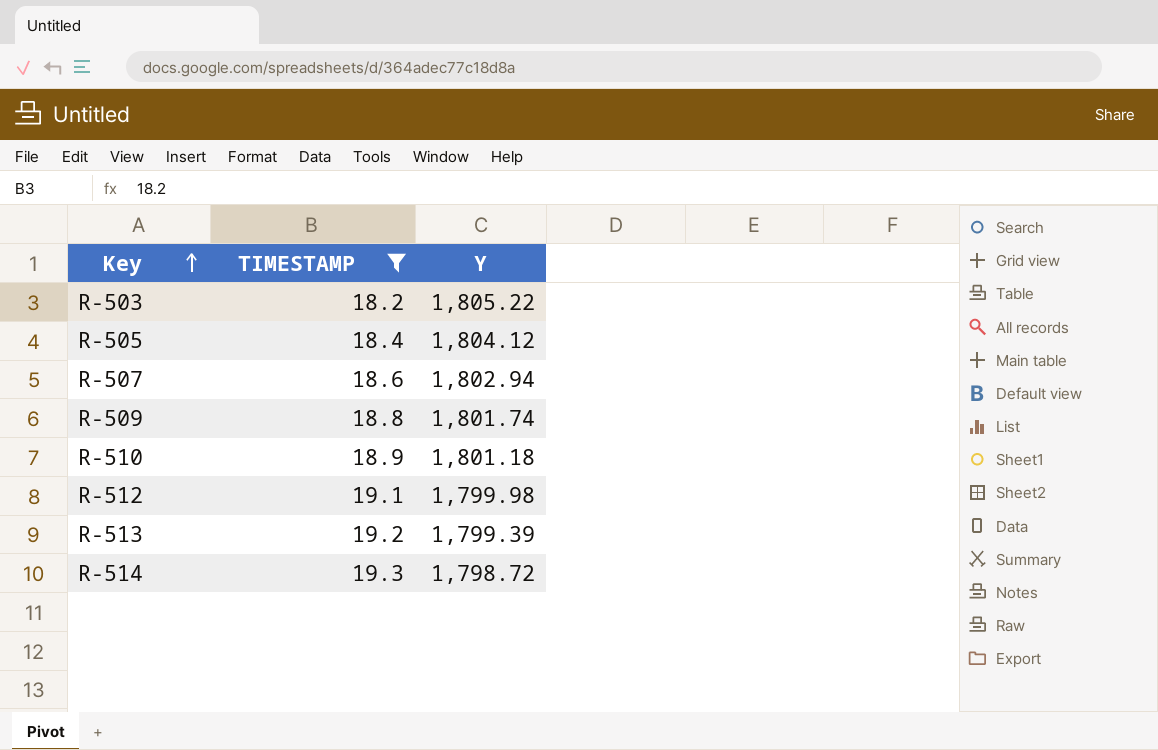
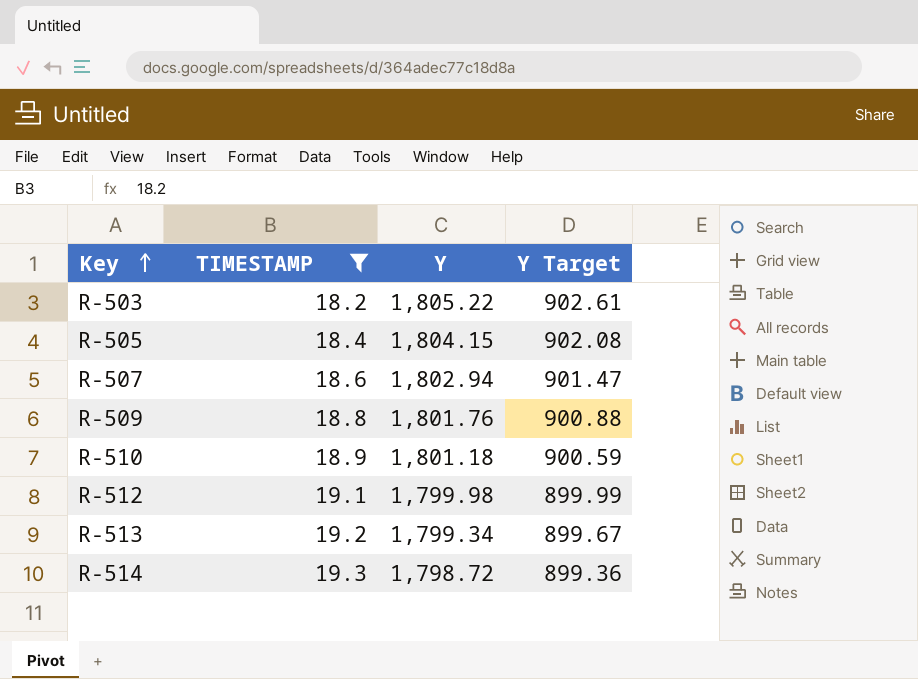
column Y Target | formula: none -> [Y] * 0.5
R-505 | Y: 1,804.12 -> 1,804.15
R-509 | Y: 1,801.74 -> 1,801.76
R-513 | Y: 1,799.39 -> 1,799.34

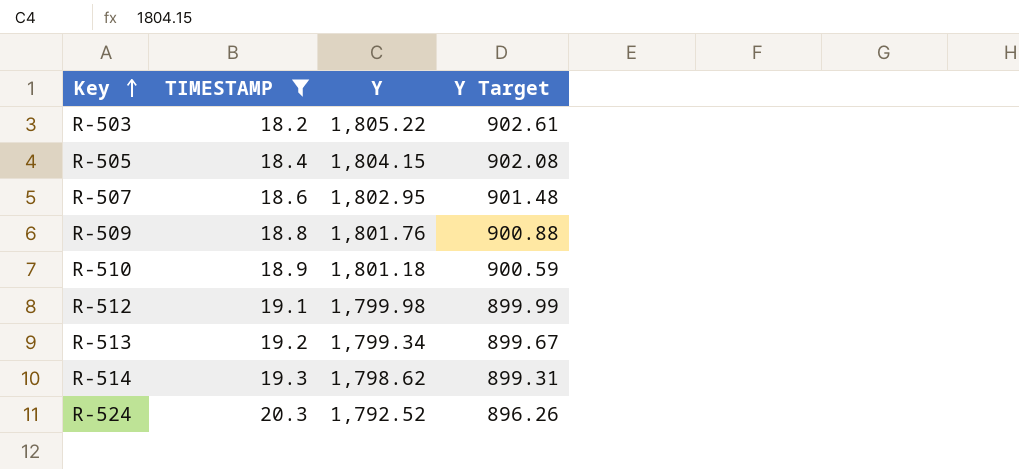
R-507 | Y: 1,802.94 -> 1,802.95
R-507 | Y Target: 901.47 -> 901.48
R-514 | Y: 1,798.72 -> 1,798.62
R-514 | Y Target: 899.36 -> 899.31
row R-524: none -> 20.3 | 1,792.52 | 896.26

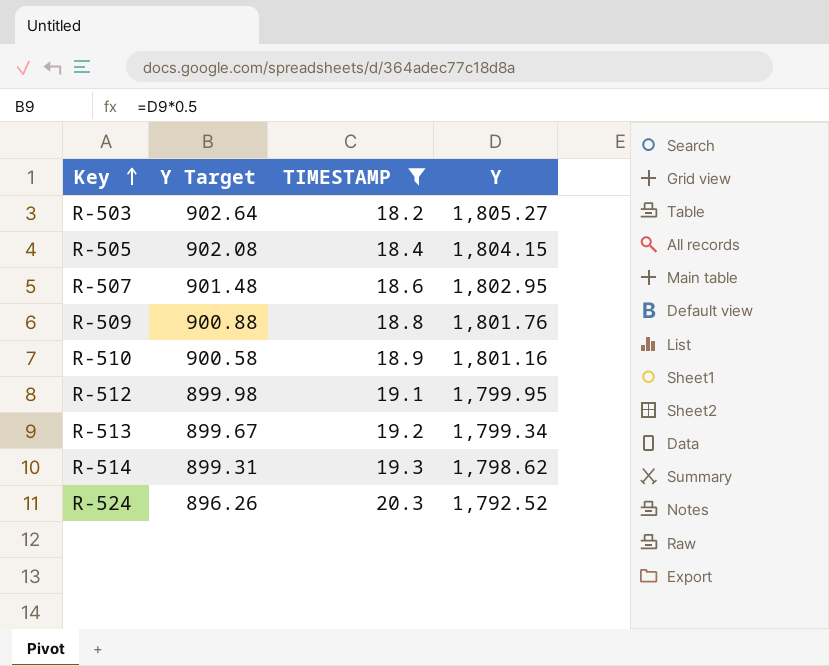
column Y Target | position: 4 -> 2
R-503 | Y Target: 902.61 -> 902.64
R-503 | Y: 1,805.22 -> 1,805.27
R-510 | Y Target: 900.59 -> 900.58
R-510 | Y: 1,801.18 -> 1,801.16
R-512 | Y Target: 899.99 -> 899.98
R-512 | Y: 1,799.98 -> 1,799.95

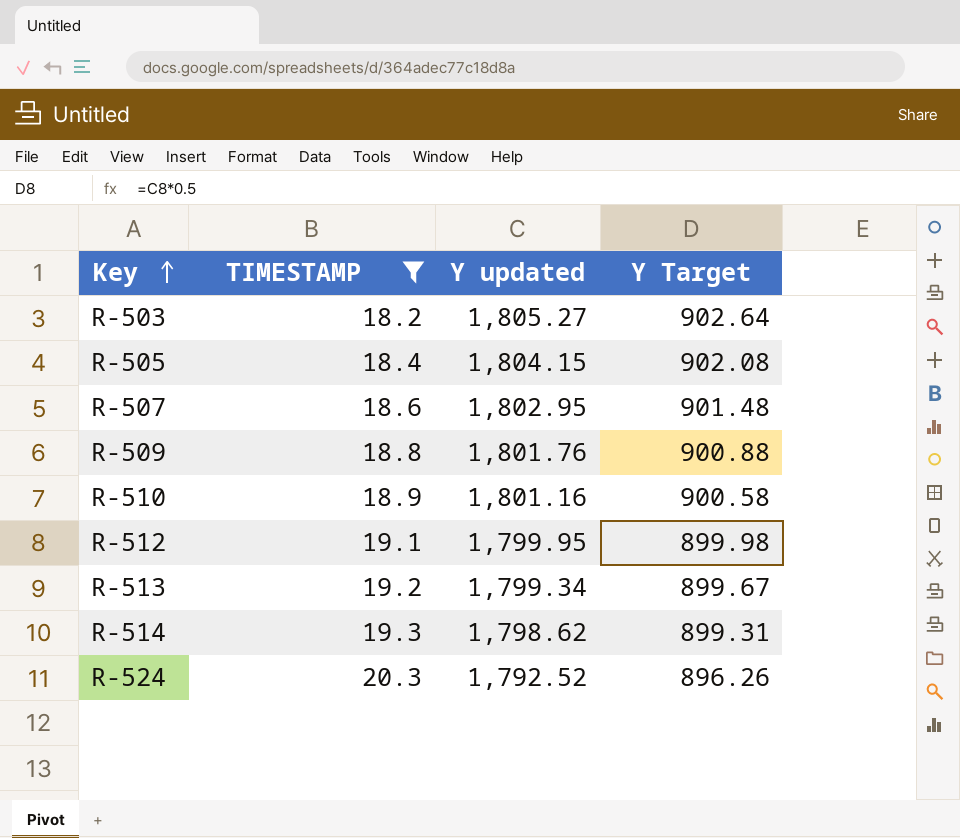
column name: Y -> Y updated
column Y Target | position: 2 -> 4

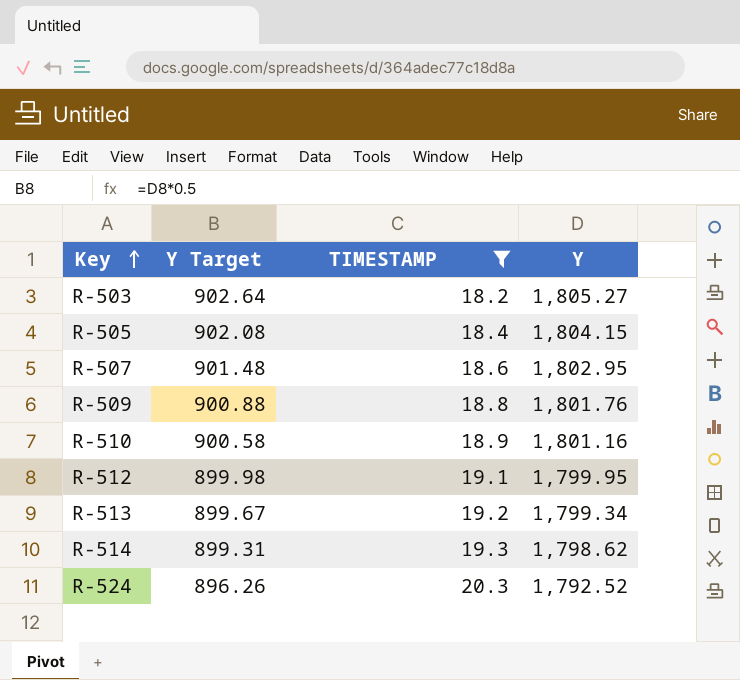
column Y Target | position: 4 -> 2
column name: Y updated -> Y

